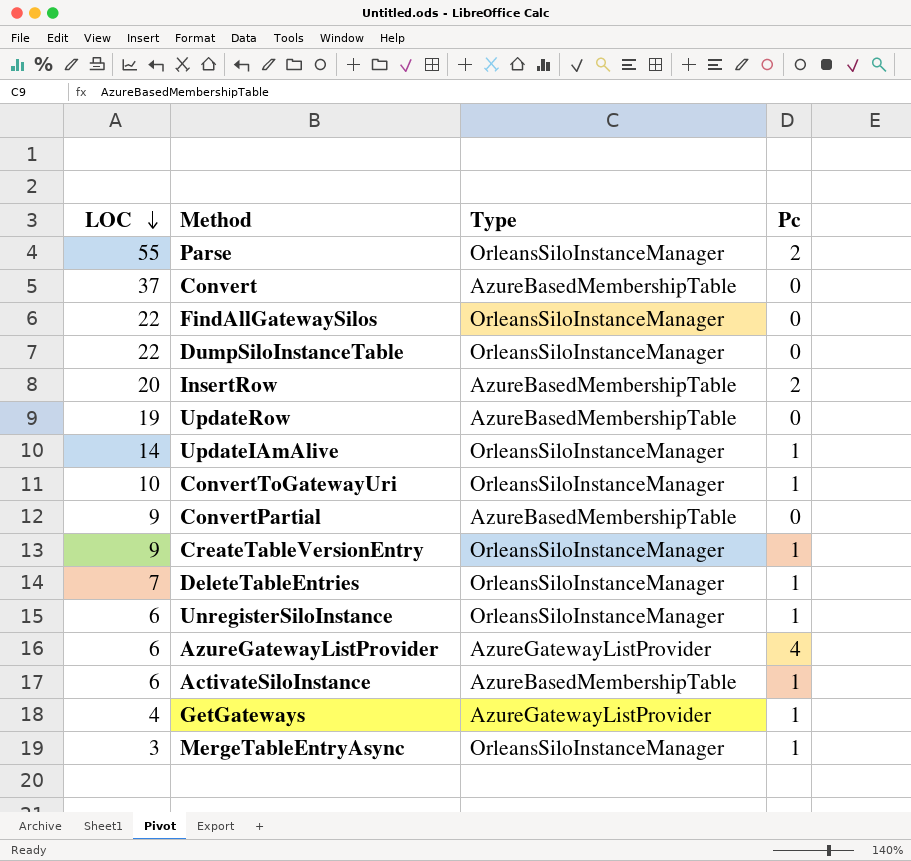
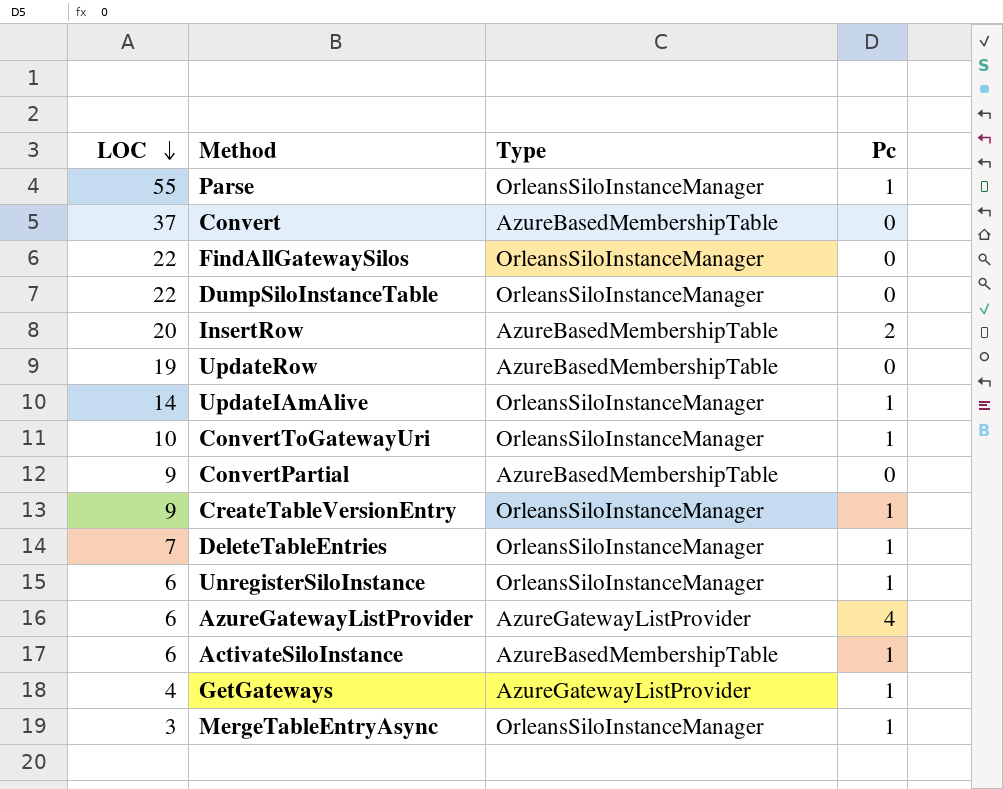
Parse | Pc: 2 -> 1

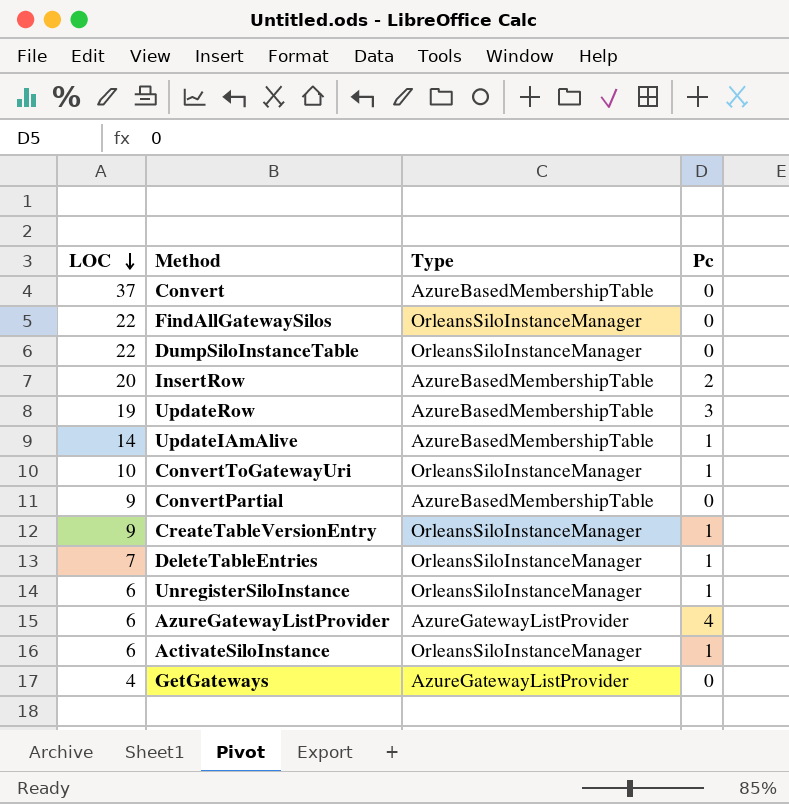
row Parse: 55 | OrleansSiloInstanceManager | 1 -> none
row MergeTableEntryAsync: 3 | OrleansSiloInstanceManager | 1 -> none
UpdateRow | Pc: 0 -> 3
UpdateIAmAlive | Type: OrleansSiloInstanceManager -> AzureBasedMembershipTable
ActivateSiloInstance | Type: AzureBasedMembershipTable -> OrleansSiloInstanceManager
GetGateways | Pc: 1 -> 0

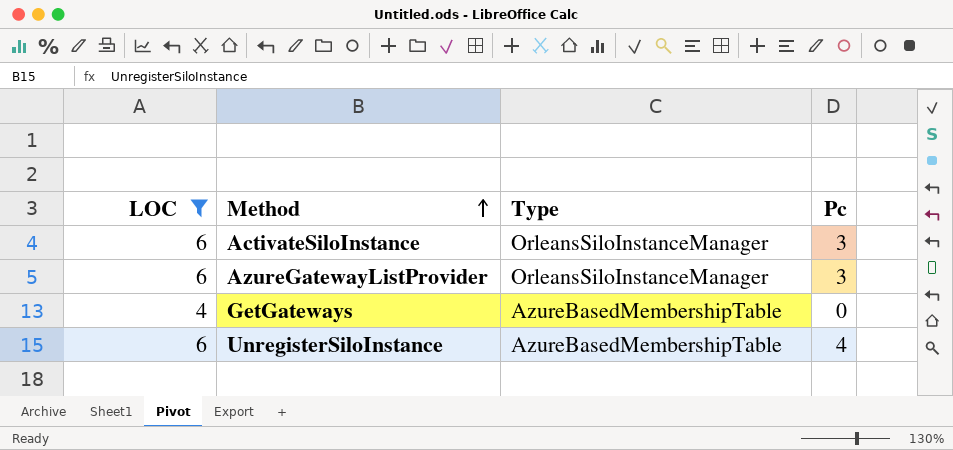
filter: none -> LOC <= 6
row order: LOC descending -> Method ascending
ActivateSiloInstance | Pc: 1 -> 3
AzureGatewayListProvider | Type: AzureGatewayListProvider -> OrleansSiloInstanceManager
AzureGatewayListProvider | Pc: 4 -> 3
GetGateways | Type: AzureGatewayListProvider -> AzureBasedMembershipTable
UnregisterSiloInstance | Type: OrleansSiloInstanceManager -> AzureBasedMembershipTable
UnregisterSiloInstance | Pc: 1 -> 4

